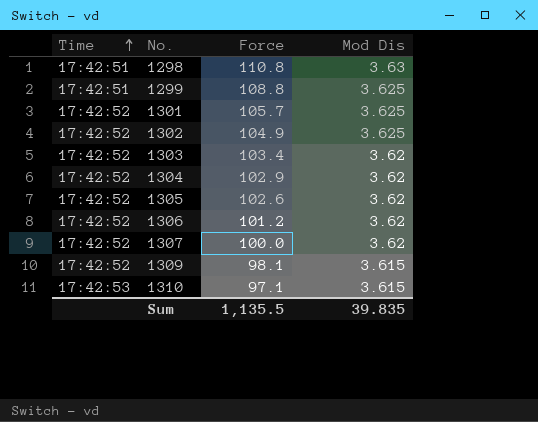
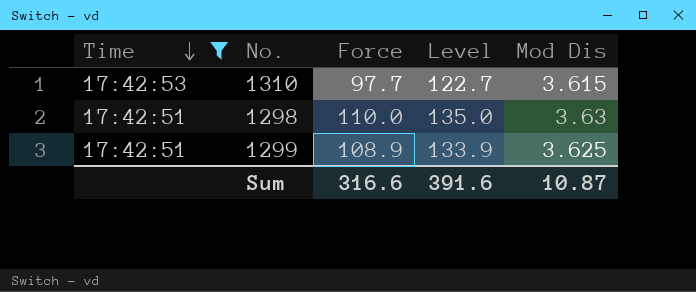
filter: none -> Time != 17:42:52
row order: Time ascending -> Time descending
column Level | formula: none -> [Force] + 25
1310 | Force: 97.1 -> 97.7
1298 | Force: 110.8 -> 110.0
1299 | Force: 108.8 -> 108.9
Sum | Force: 1,135.5 -> 316.6
Sum | Mod Dis: 39.835 -> 10.87

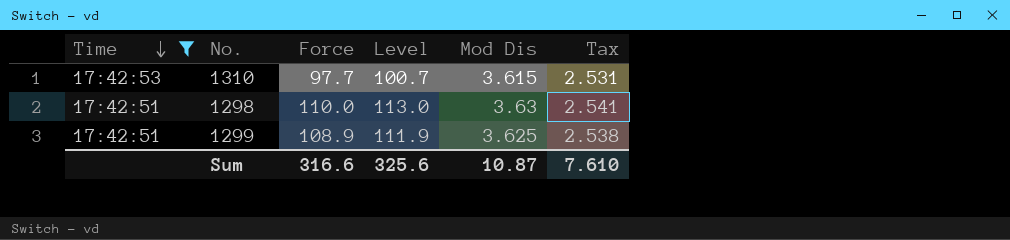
column Level | formula: [Force] + 25 -> [Force] + 3
column Tax | formula: none -> [Mod Dis] * 0.7
Sum | Level: 391.6 -> 325.6

